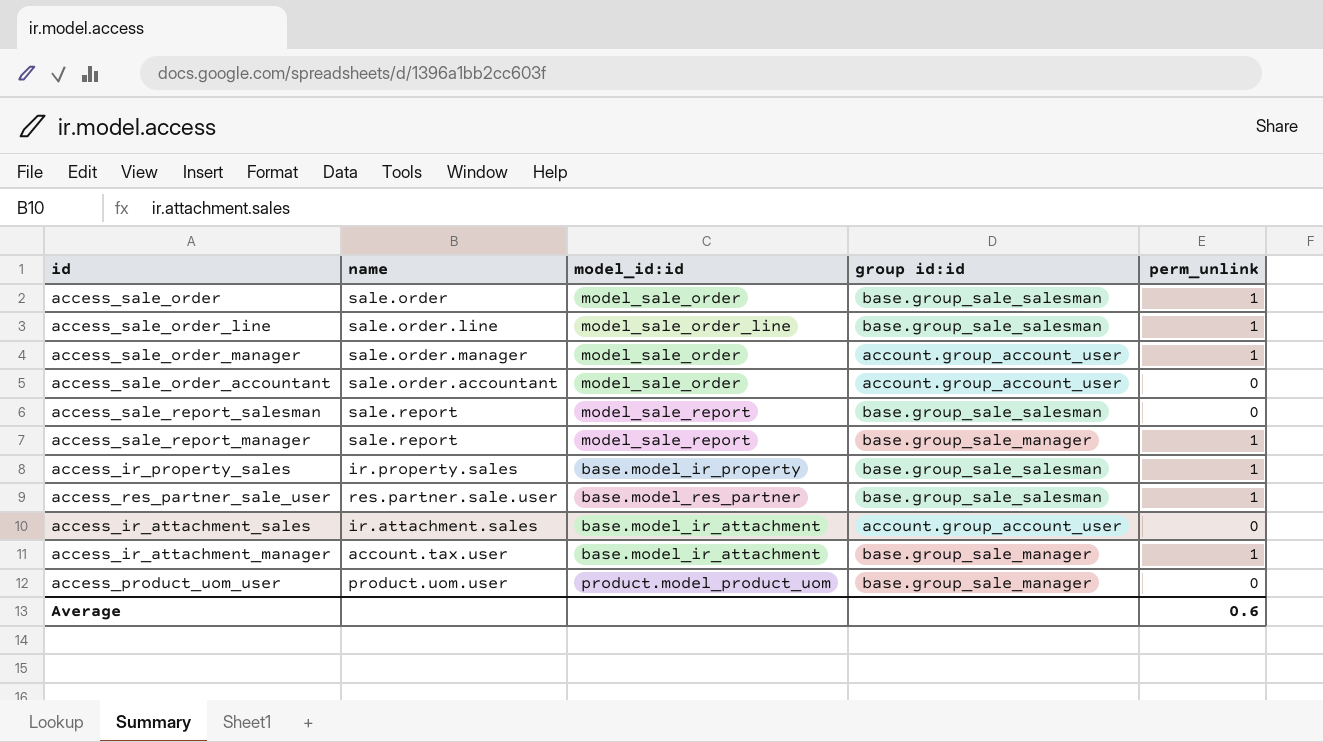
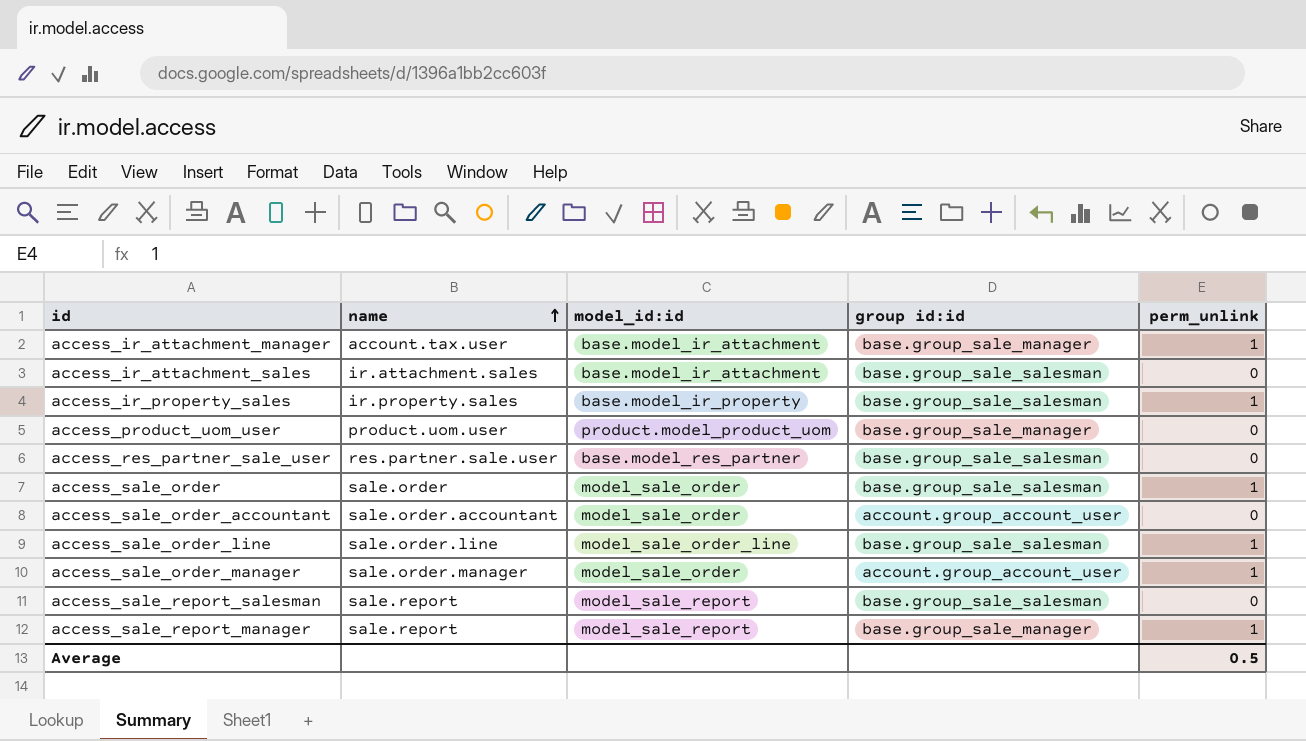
row order: none -> name ascending
access_ir_attachment_sales | group id:id: account.group_account_user -> base.group_sale_salesman
access_res_partner_sale_user | perm_unlink: 1 -> 0
Average | perm_unlink: 0.6 -> 0.5

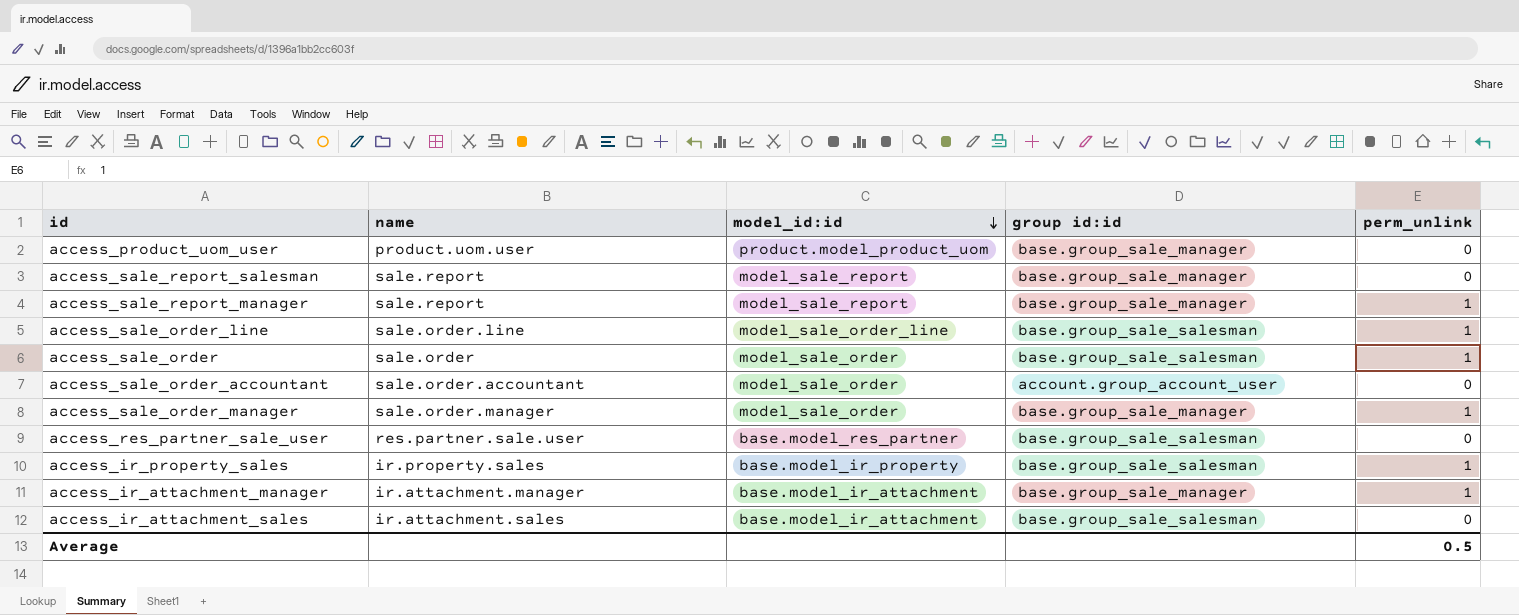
row order: name ascending -> model_id:id descending
access_sale_report_salesman | group id:id: base.group_sale_salesman -> base.group_sale_manager
access_sale_order_manager | group id:id: account.group_account_user -> base.group_sale_manager
access_ir_attachment_manager | name: account.tax.user -> ir.attachment.manager

